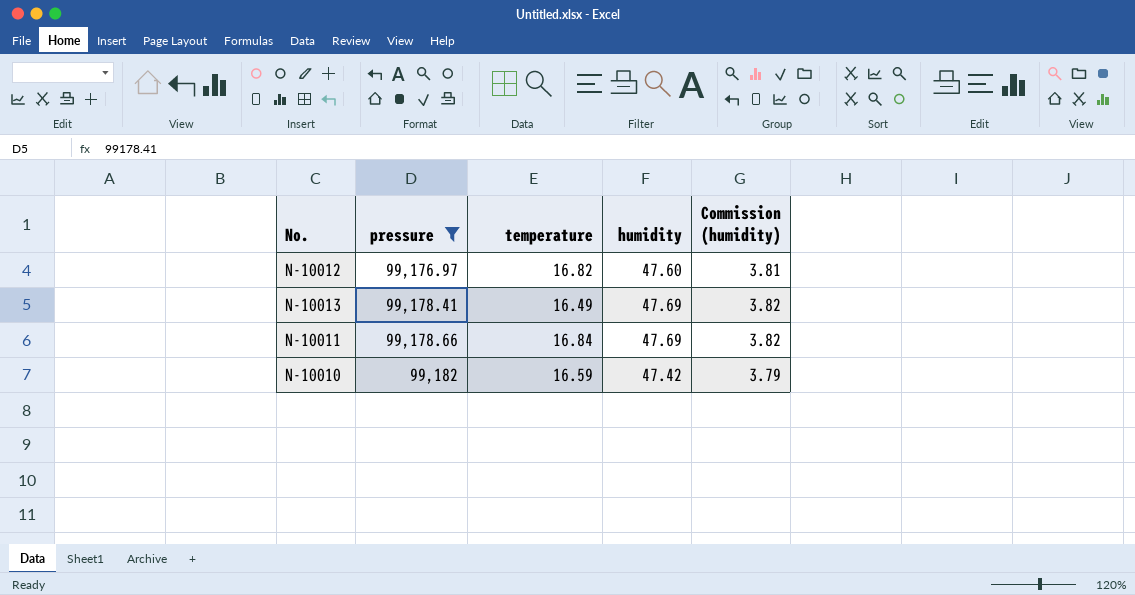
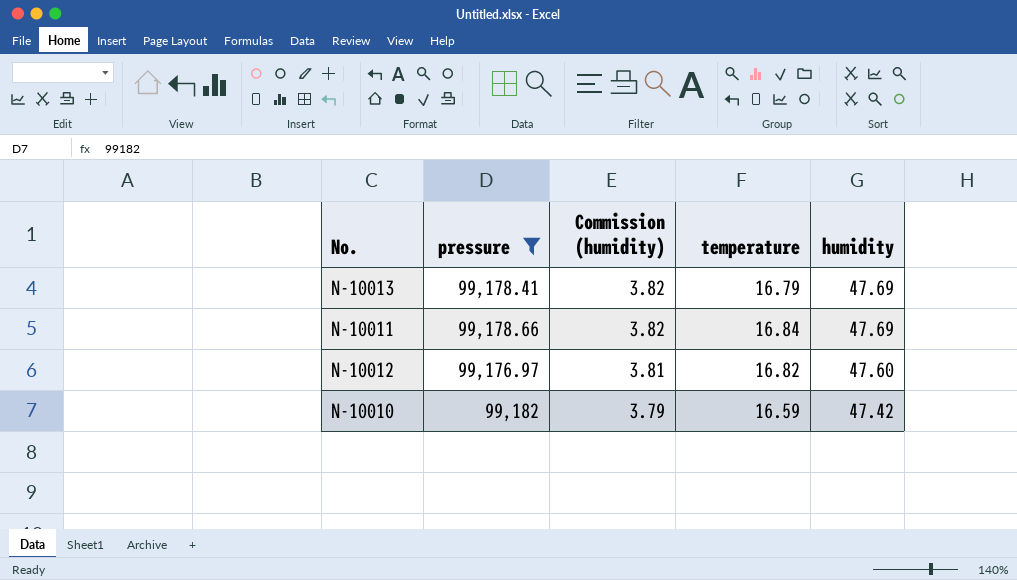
row order: pressure ascending -> Commission (humidity) descending
column Commission (humidity) | position: 5 -> 3
N-10013 | temperature: 16.49 -> 16.79

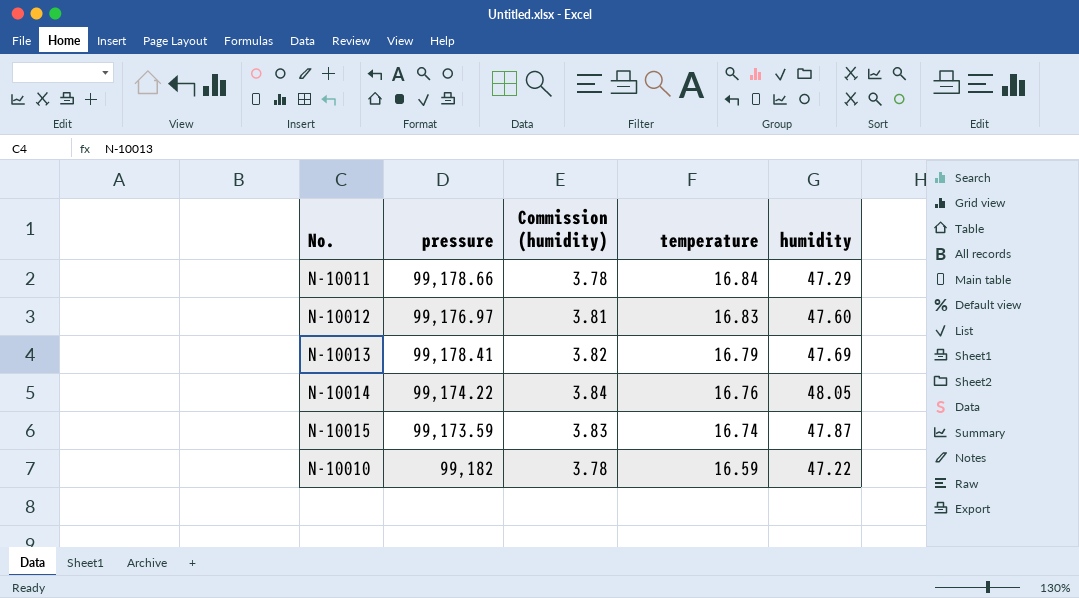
filter: pressure >= 99,176.97 -> none
row order: Commission (humidity) descending -> temperature descending
N-10011 | Commission (humidity): 3.82 -> 3.78
N-10011 | humidity: 47.69 -> 47.29
N-10012 | temperature: 16.82 -> 16.83
N-10010 | Commission (humidity): 3.79 -> 3.78
N-10010 | humidity: 47.42 -> 47.22

